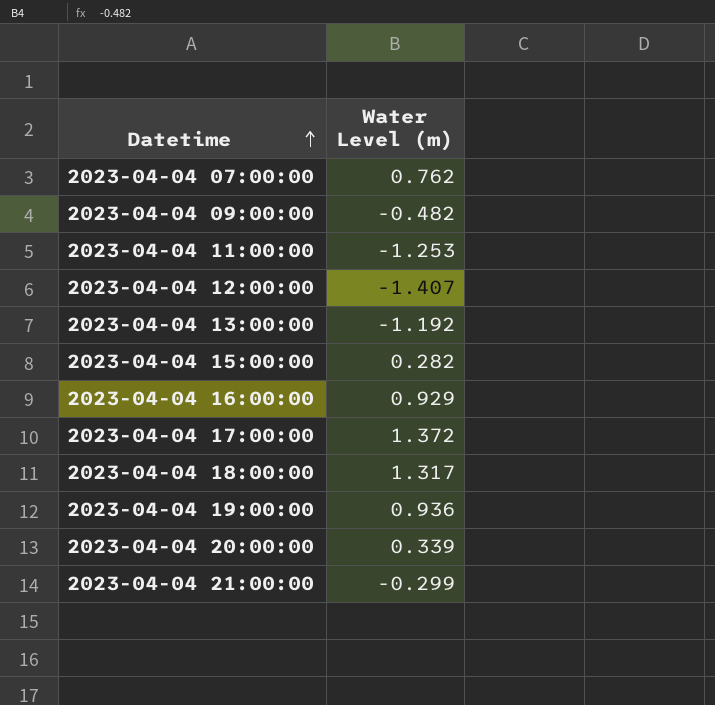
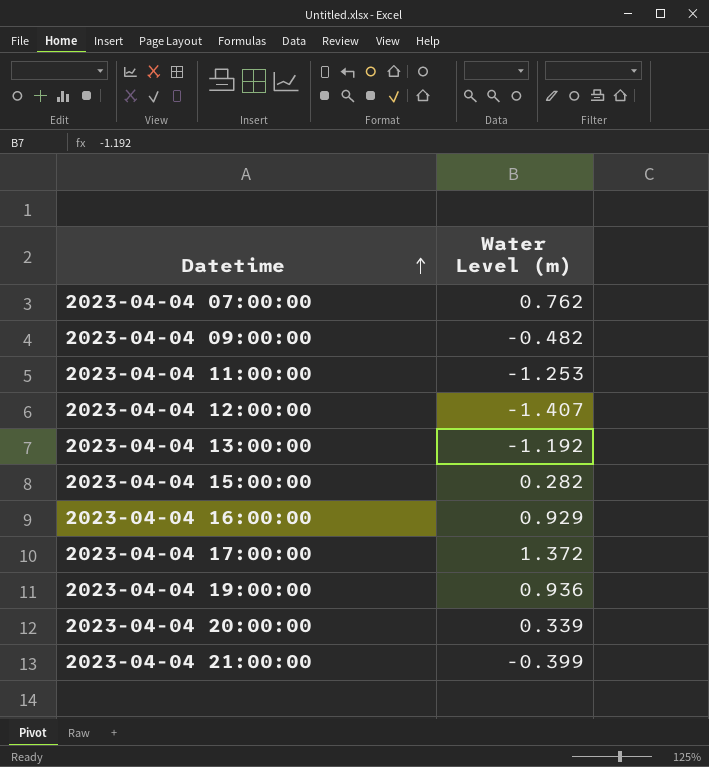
row 2023-04-04 18:00:00: 1.317 -> none
2023-04-04 21:00:00 | Water Level (m): -0.299 -> -0.399

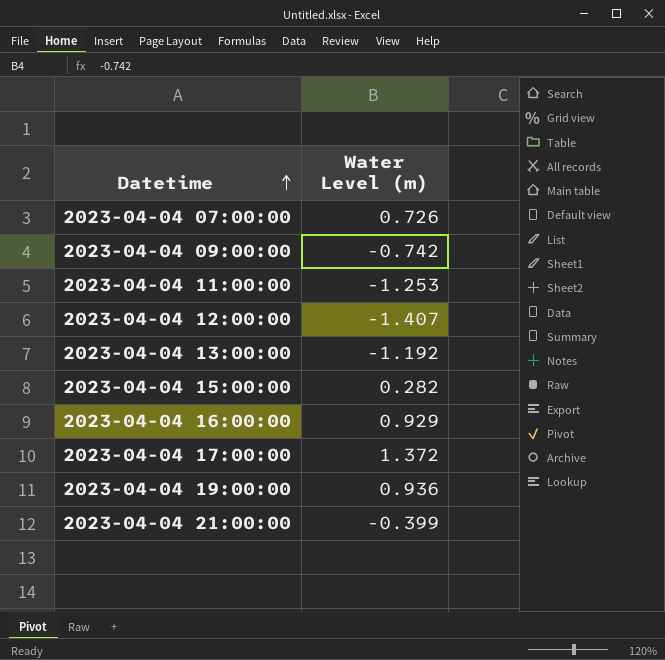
row 2023-04-04 20:00:00: 0.339 -> none
2023-04-04 07:00:00 | Water Level (m): 0.762 -> 0.726
2023-04-04 09:00:00 | Water Level (m): -0.482 -> -0.742

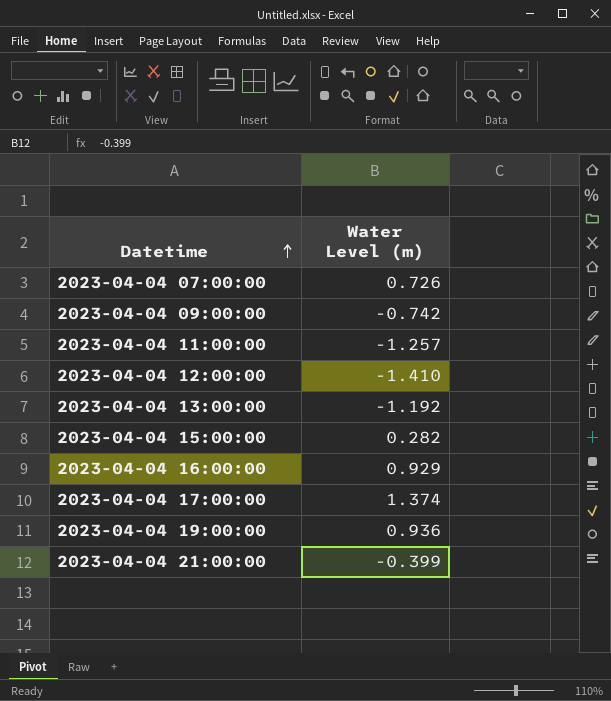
2023-04-04 11:00:00 | Water Level (m): -1.253 -> -1.257
2023-04-04 12:00:00 | Water Level (m): -1.407 -> -1.410
2023-04-04 17:00:00 | Water Level (m): 1.372 -> 1.374

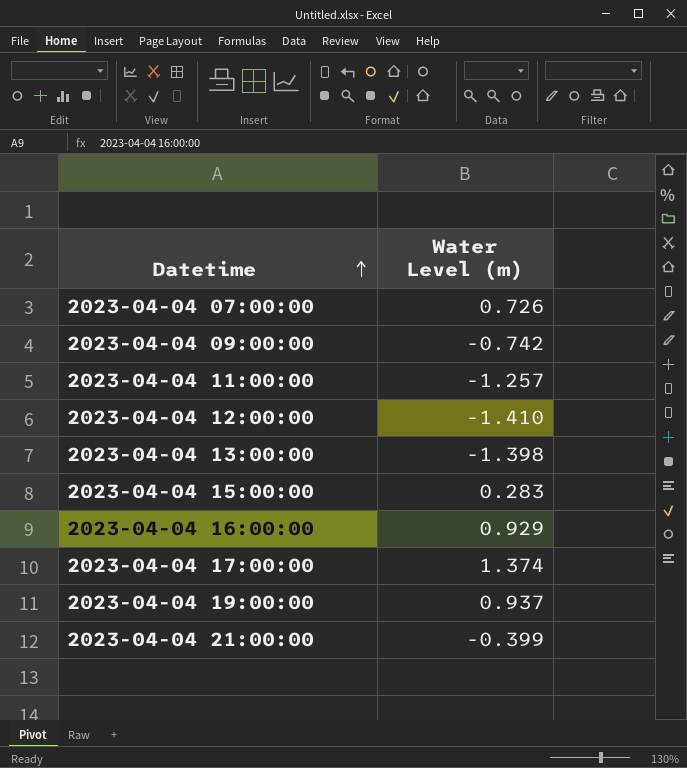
2023-04-04 13:00:00 | Water Level (m): -1.192 -> -1.398
2023-04-04 15:00:00 | Water Level (m): 0.282 -> 0.283
2023-04-04 19:00:00 | Water Level (m): 0.936 -> 0.937

